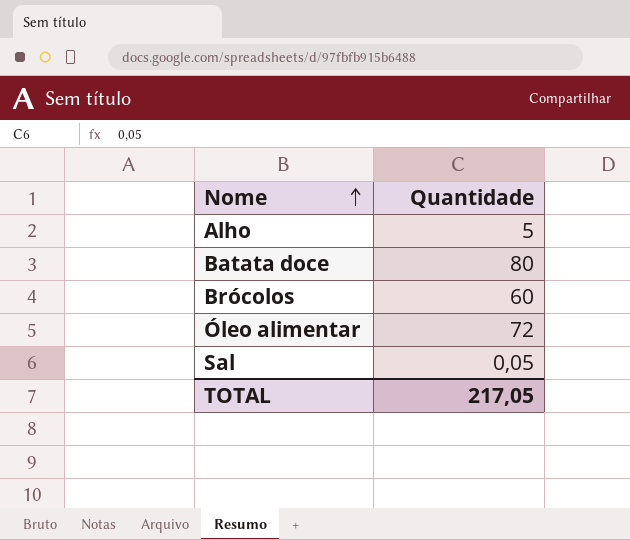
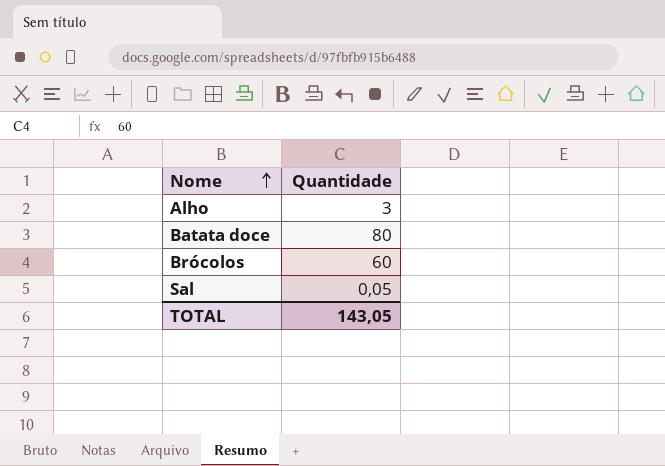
row Óleo alimentar: 72 -> none
Alho | Quantidade: 5 -> 3
TOTAL | Quantidade: 217,05 -> 143,05

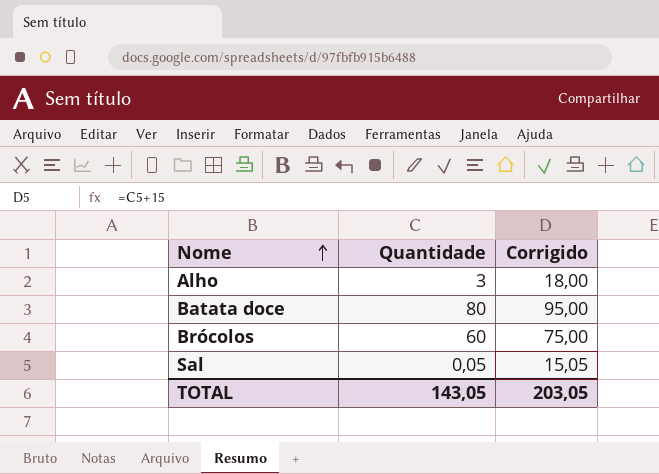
column Corrigido | formula: none -> [Quantidade] + 15

